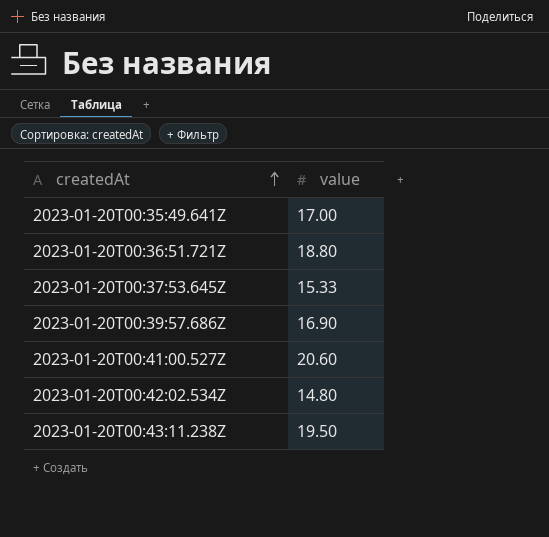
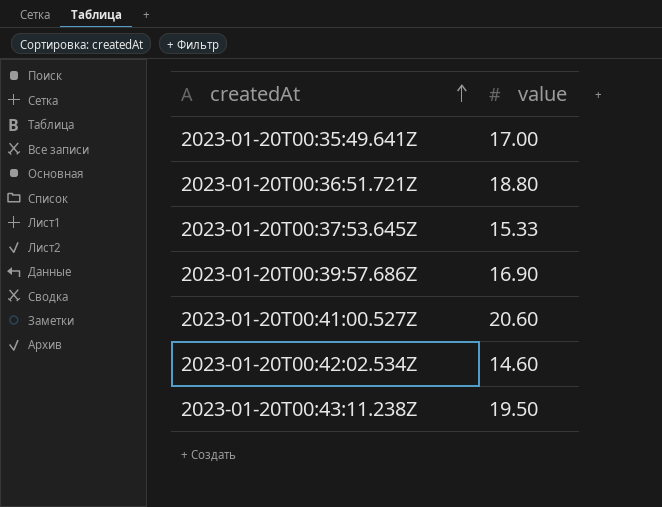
2023-01-20T00:42:02.534Z | value: 14.80 -> 14.60

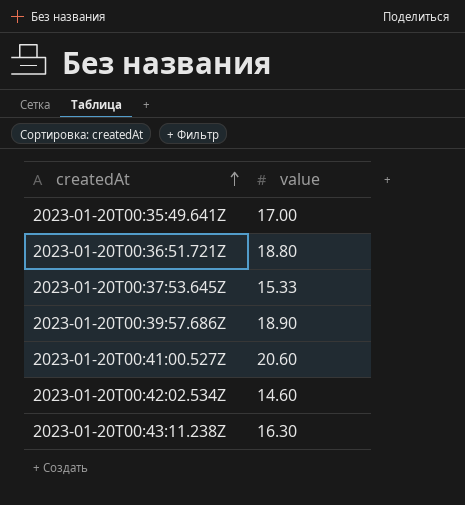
2023-01-20T00:39:57.686Z | value: 16.90 -> 18.90
2023-01-20T00:43:11.238Z | value: 19.50 -> 16.30

